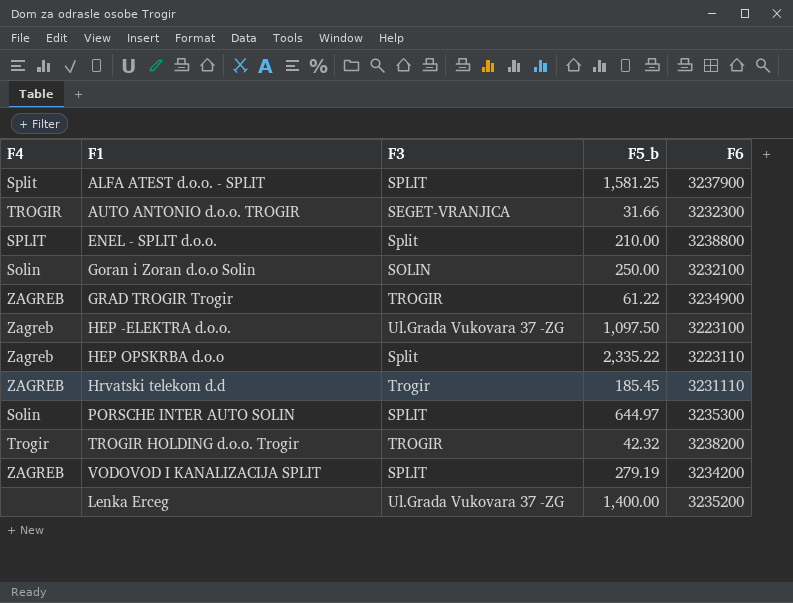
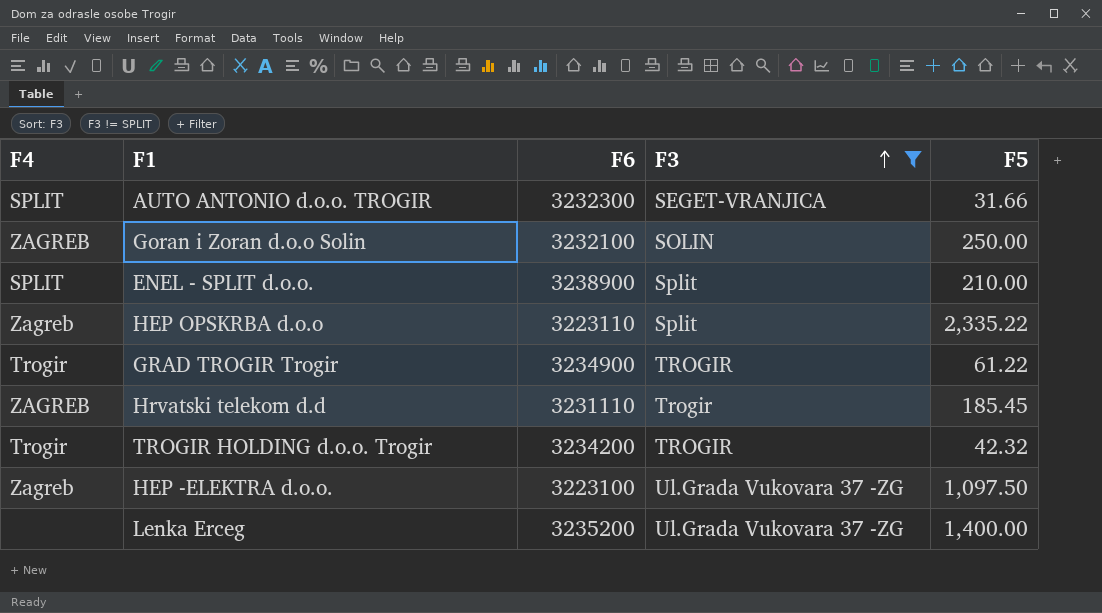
filter: none -> F3 != SPLIT
row order: none -> F3 ascending
column F6 | position: 5 -> 3
column name: F5_b -> F5
AUTO ANTONIO d.o.o. TROGIR | F4: TROGIR -> SPLIT
Goran i Zoran d.o.o Solin | F4: Solin -> ZAGREB
ENEL - SPLIT d.o.o. | F6: 3238800 -> 3238900
GRAD TROGIR Trogir | F4: ZAGREB -> Trogir
TROGIR HOLDING d.o.o. Trogir | F6: 3238200 -> 3234200

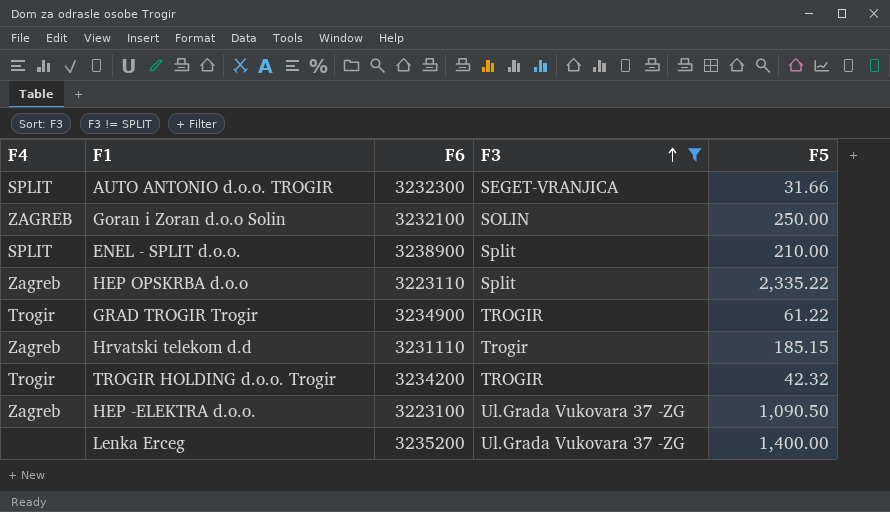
Hrvatski telekom d.d | F4: ZAGREB -> Zagreb
Hrvatski telekom d.d | F5: 185.45 -> 185.15
HEP -ELEKTRA d.o.o. | F5: 1,097.50 -> 1,090.50

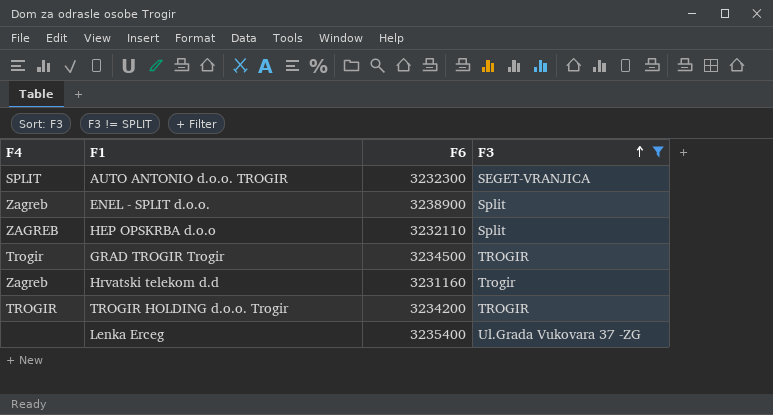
column F5 | position: 5 -> none
row Goran i Zoran d.o.o Solin: ZAGREB | 3232100 | SOLIN | 250.00 -> none
row HEP -ELEKTRA d.o.o.: Zagreb | 3223100 | Ul.Grada Vukovara 37 -ZG | 1,090.50 -> none
ENEL - SPLIT d.o.o. | F4: SPLIT -> Zagreb
HEP OPSKRBA d.o.o | F4: Zagreb -> ZAGREB
HEP OPSKRBA d.o.o | F6: 3223110 -> 3232110
GRAD TROGIR Trogir | F6: 3234900 -> 3234500
Hrvatski telekom d.d | F6: 3231110 -> 3231160
TROGIR HOLDING d.o.o. Trogir | F4: Trogir -> TROGIR
Lenka Erceg | F6: 3235200 -> 3235400

